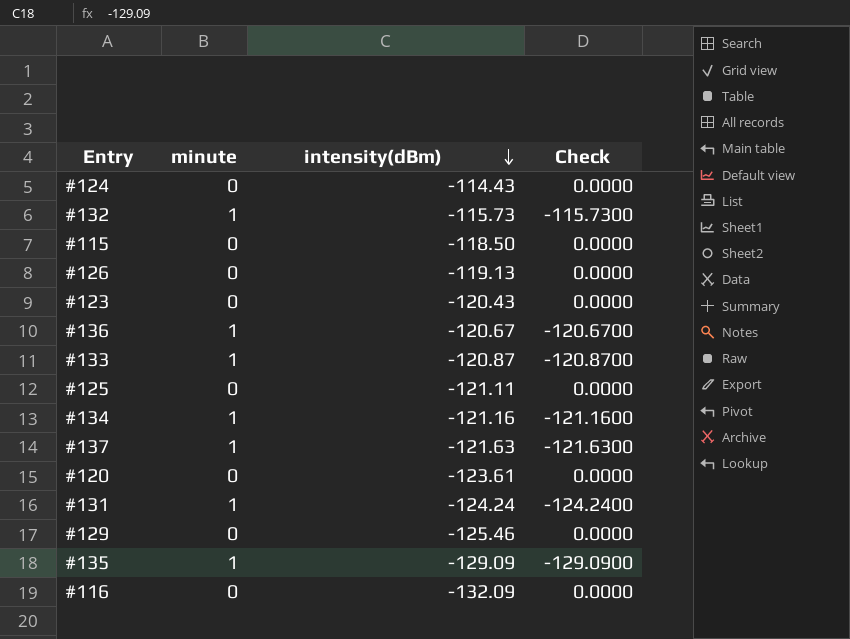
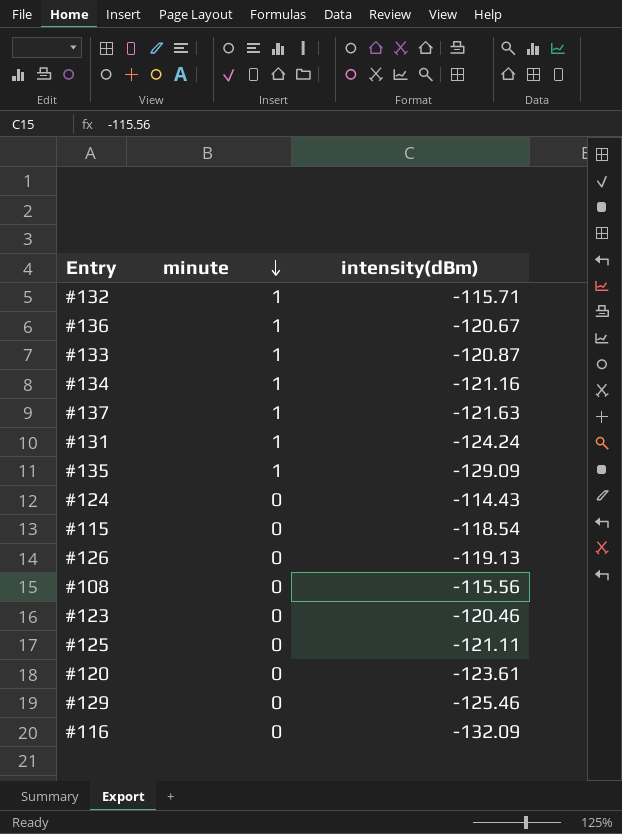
row order: intensity(dBm) descending -> minute descending
column Check | formula: [minute] * [intensity(dBm)] -> none
#132 | intensity(dBm): -115.73 -> -115.71
#115 | intensity(dBm): -118.50 -> -118.54
row #108: none -> 0 | -115.56
#123 | intensity(dBm): -120.43 -> -120.46

